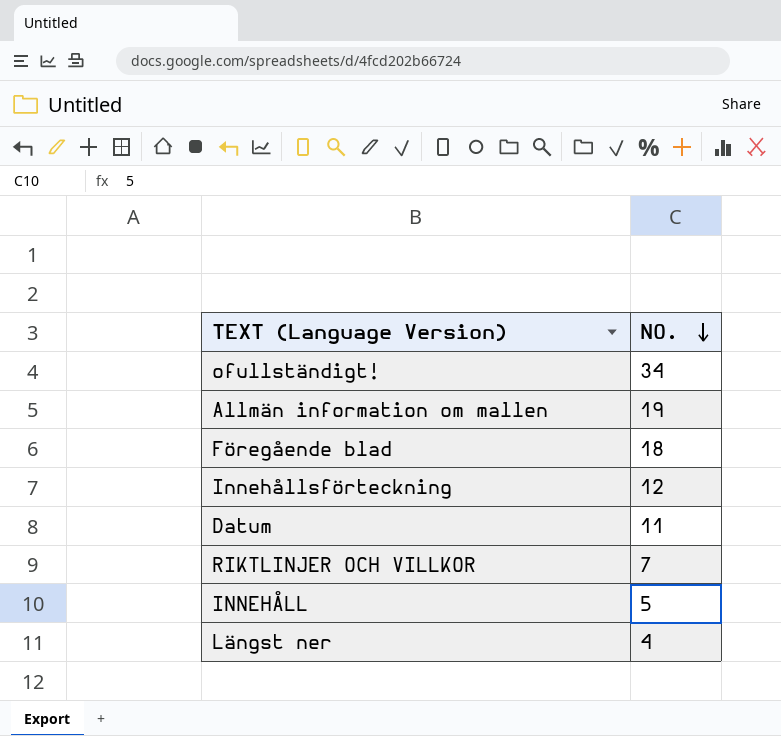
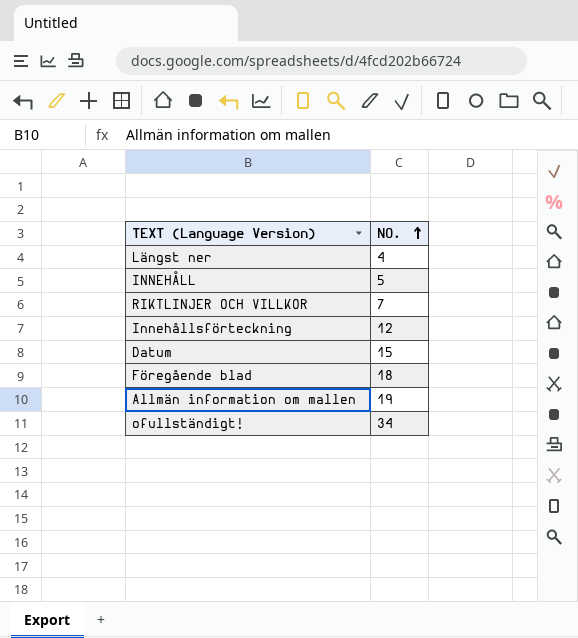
row order: NO. descending -> NO. ascending
Datum | NO.: 11 -> 15

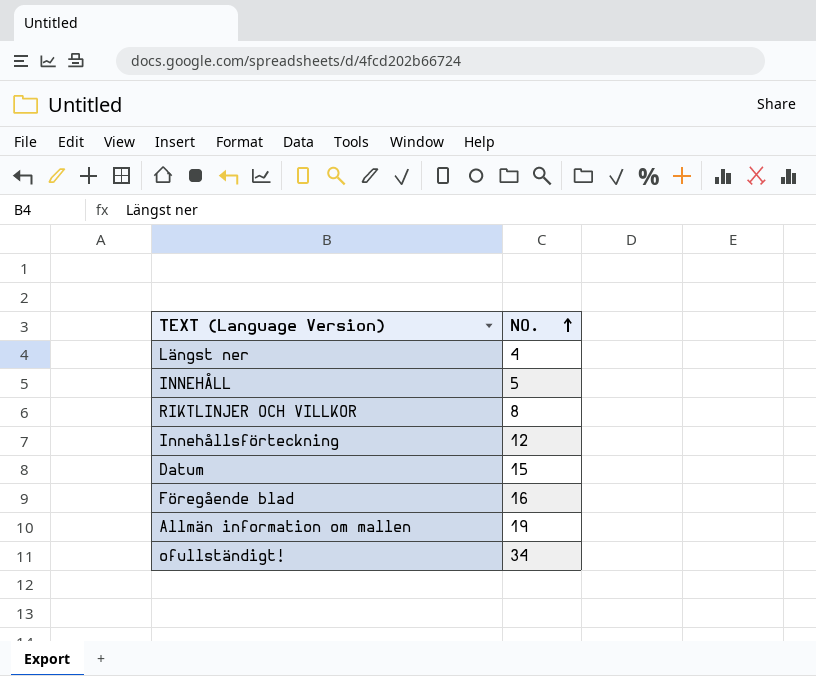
RIKTLINJER OCH VILLKOR | NO.: 7 -> 8
Föregående blad | NO.: 18 -> 16

